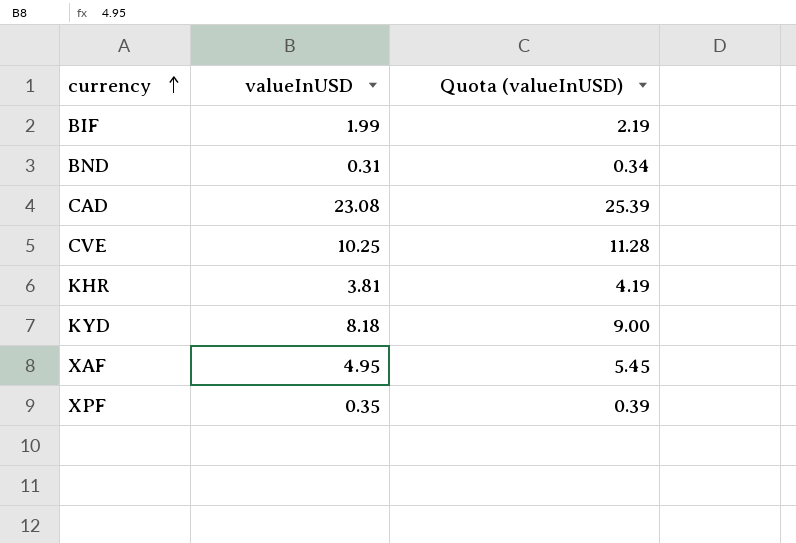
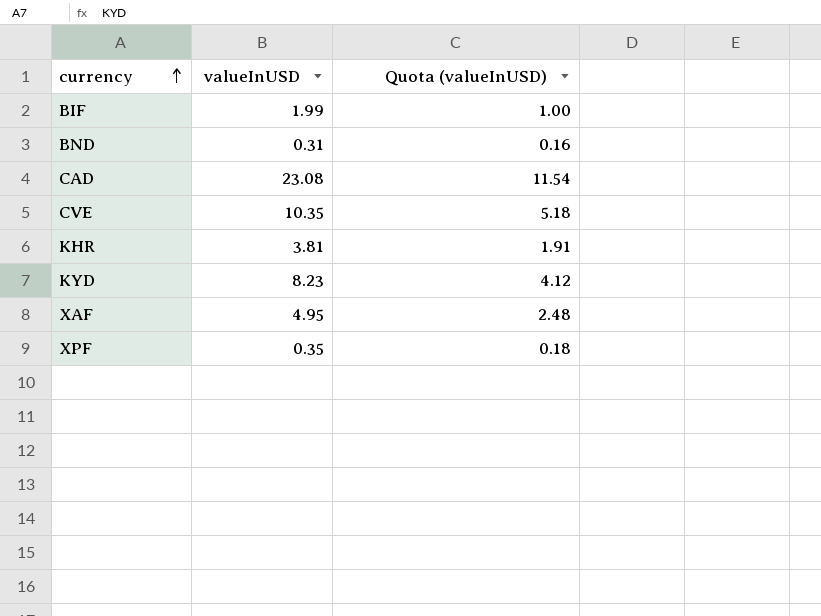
column Quota (valueInUSD) | formula: [valueInUSD] * 1.1 -> [valueInUSD] * 0.5
CVE | valueInUSD: 10.25 -> 10.35
KYD | valueInUSD: 8.18 -> 8.23

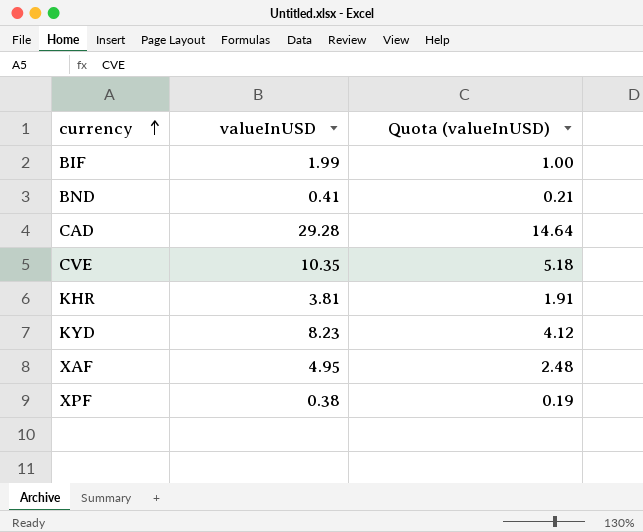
BND | valueInUSD: 0.31 -> 0.41
BND | Quota (valueInUSD): 0.16 -> 0.21
CAD | valueInUSD: 23.08 -> 29.28
CAD | Quota (valueInUSD): 11.54 -> 14.64
XPF | valueInUSD: 0.35 -> 0.38
XPF | Quota (valueInUSD): 0.18 -> 0.19

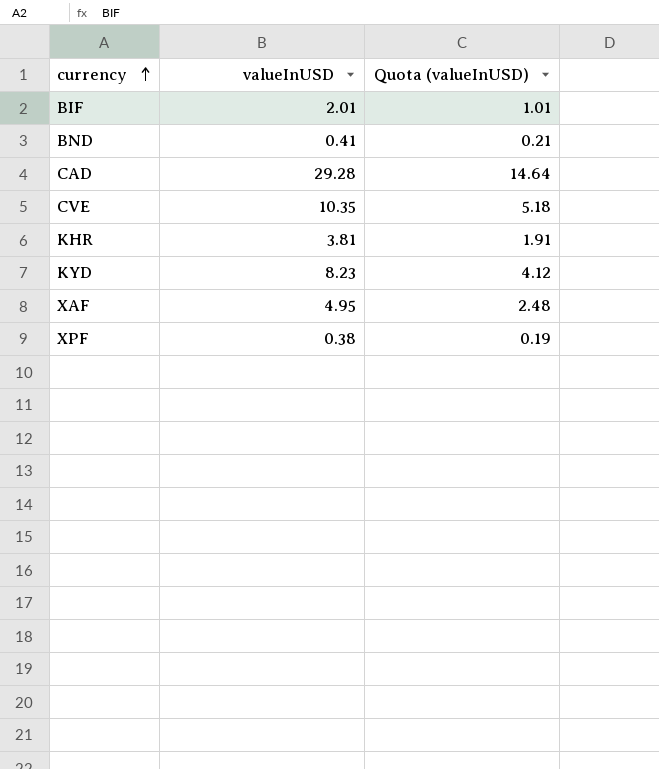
BIF | valueInUSD: 1.99 -> 2.01
BIF | Quota (valueInUSD): 1.00 -> 1.01

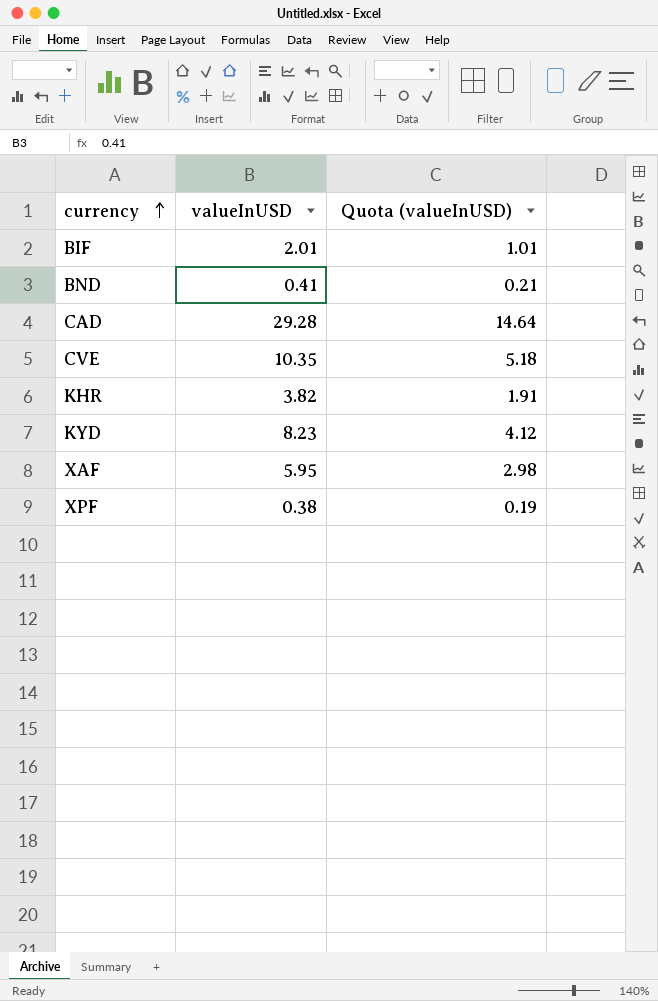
KHR | valueInUSD: 3.81 -> 3.82
XAF | valueInUSD: 4.95 -> 5.95
XAF | Quota (valueInUSD): 2.48 -> 2.98

